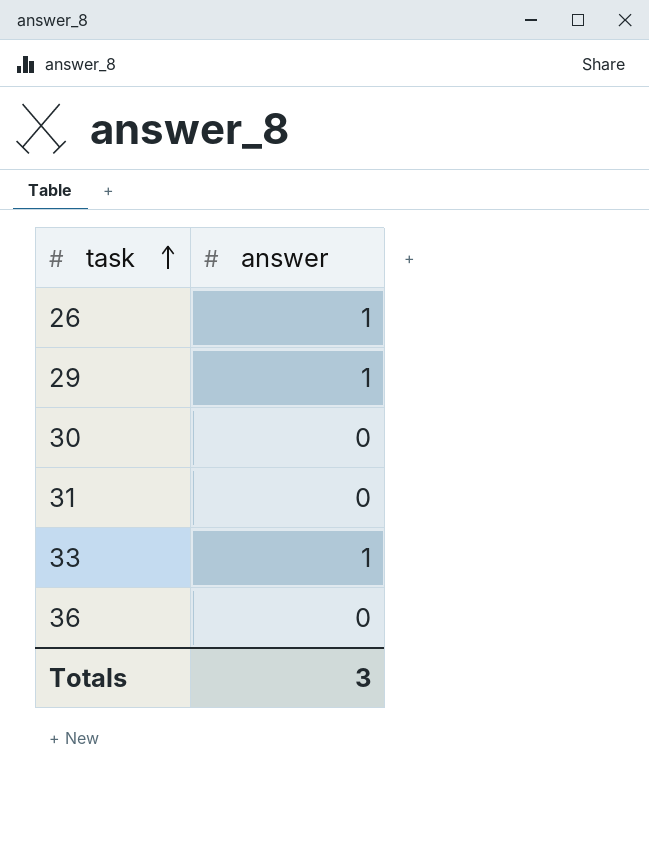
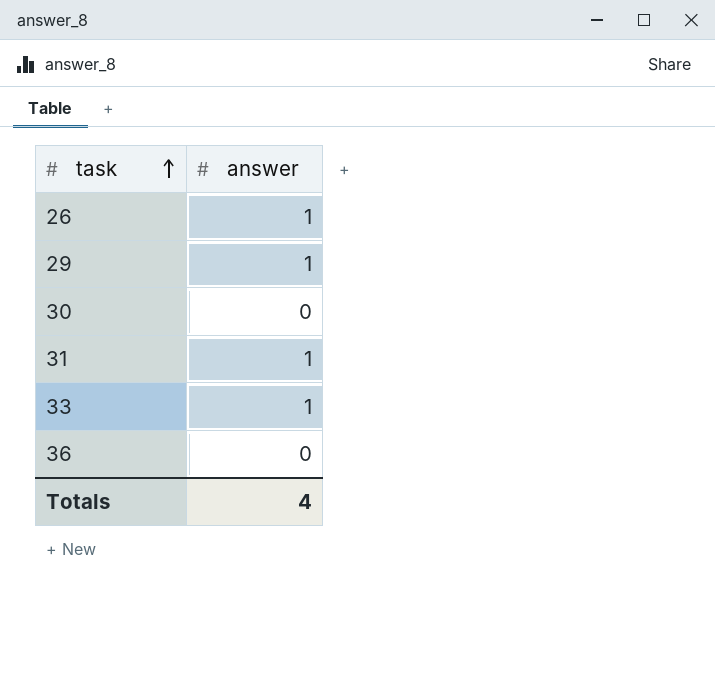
31 | answer: 0 -> 1
Totals | answer: 3 -> 4

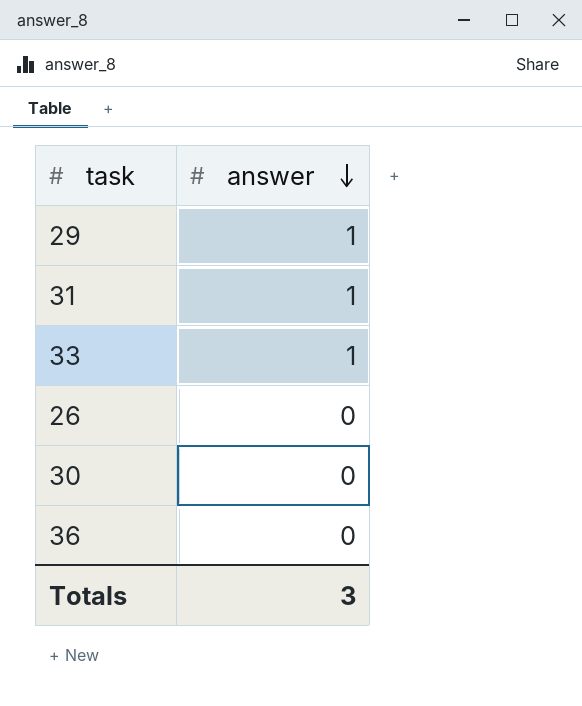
row order: task ascending -> answer descending
26 | answer: 1 -> 0
Totals | answer: 4 -> 3

